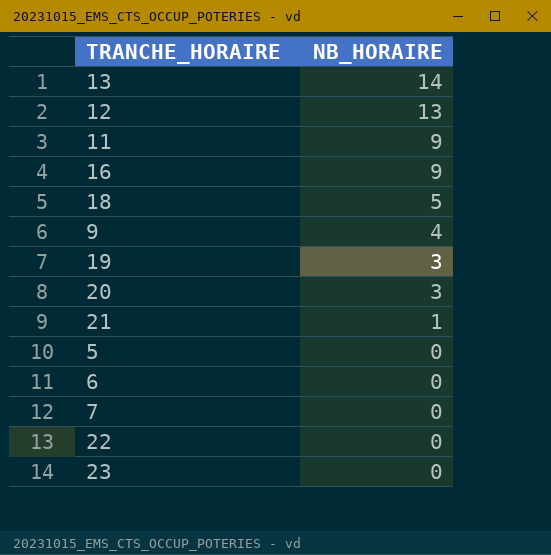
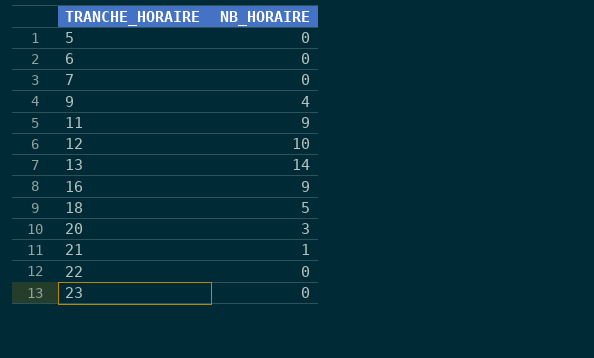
row order: NB_HORAIRE descending -> TRANCHE_HORAIRE ascending
row 19: 3 -> none
12 | NB_HORAIRE: 13 -> 10

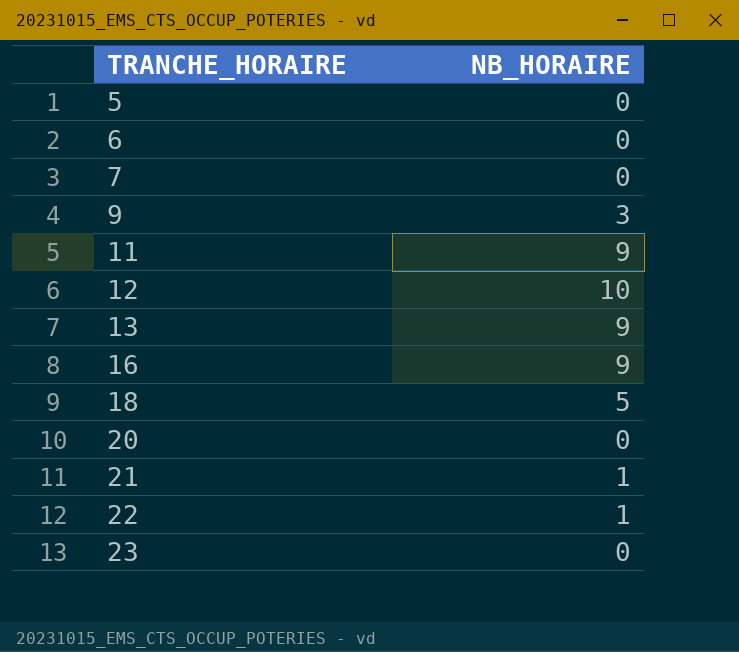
9 | NB_HORAIRE: 4 -> 3
13 | NB_HORAIRE: 14 -> 9
20 | NB_HORAIRE: 3 -> 0
22 | NB_HORAIRE: 0 -> 1

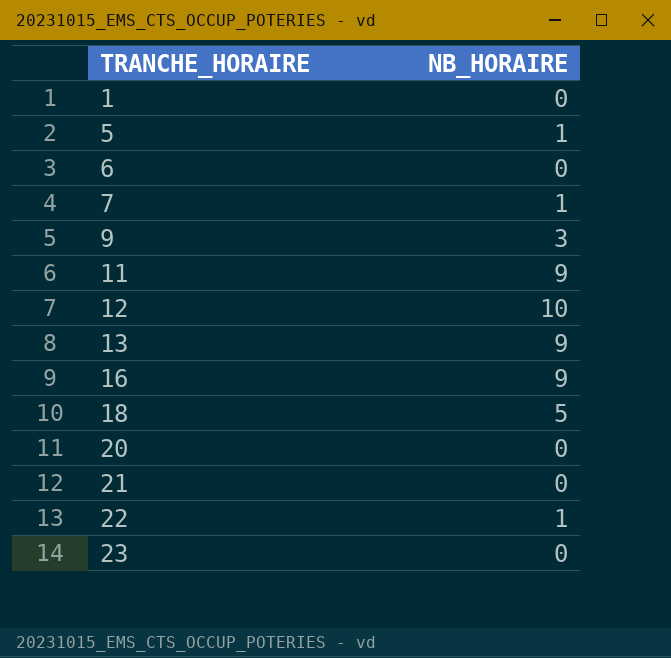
row 1: none -> 0
5 | NB_HORAIRE: 0 -> 1
7 | NB_HORAIRE: 0 -> 1
21 | NB_HORAIRE: 1 -> 0

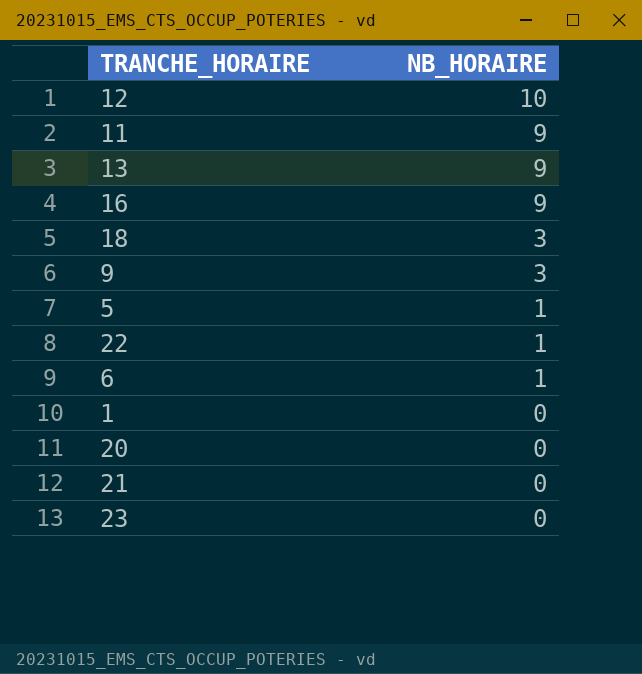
row order: TRANCHE_HORAIRE ascending -> NB_HORAIRE descending
row 7: 1 -> none
18 | NB_HORAIRE: 5 -> 3
6 | NB_HORAIRE: 0 -> 1

